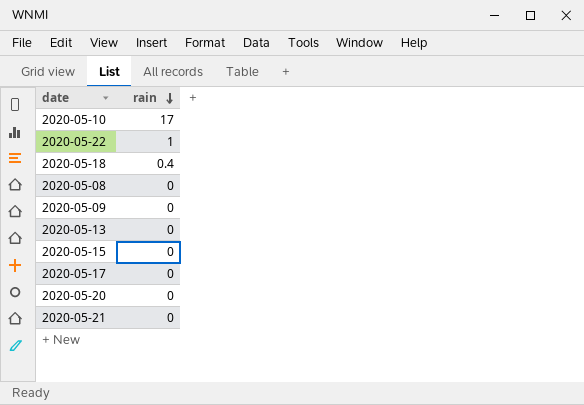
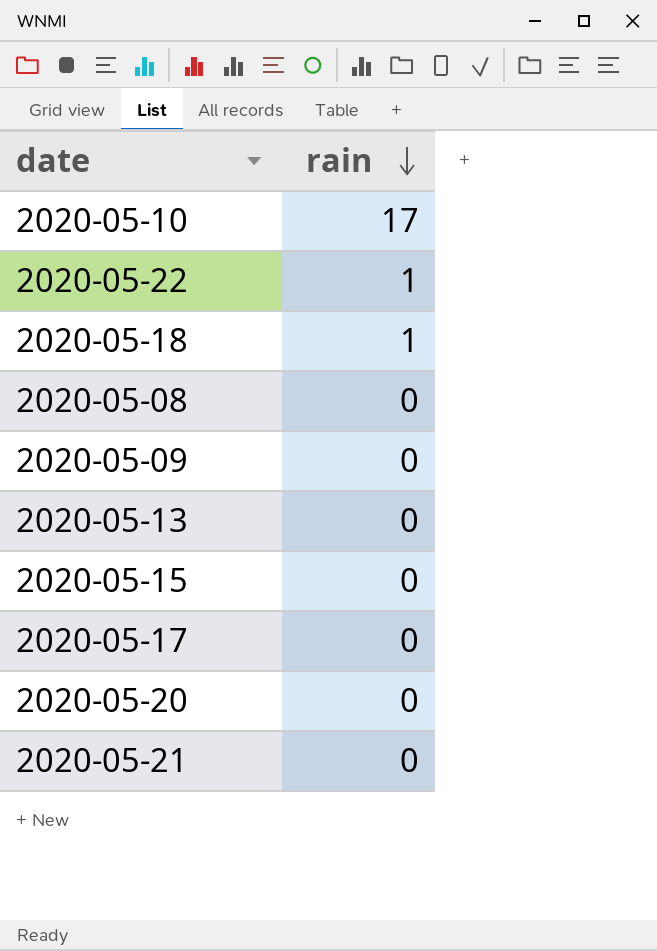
2020-05-18 | rain: 0.4 -> 1

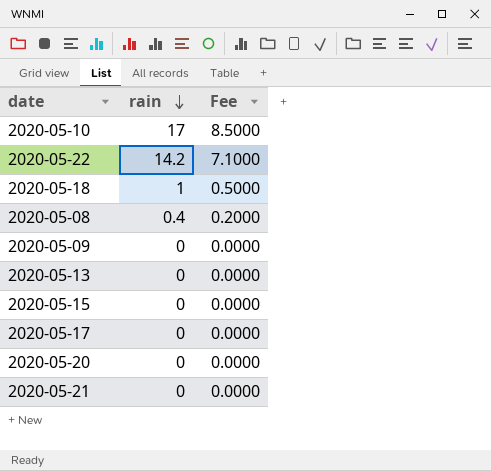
column Fee | formula: none -> [rain] * 0.5
2020-05-22 | rain: 1 -> 14.2
2020-05-08 | rain: 0 -> 0.4

